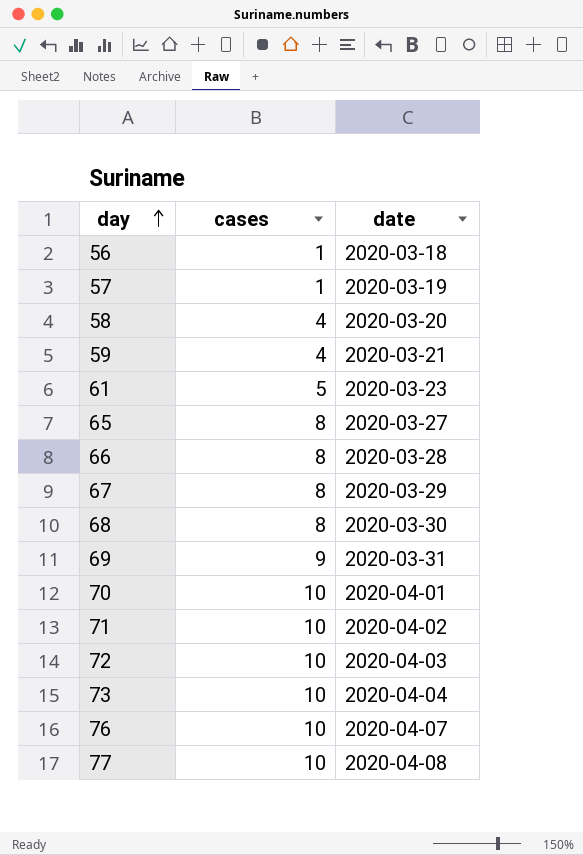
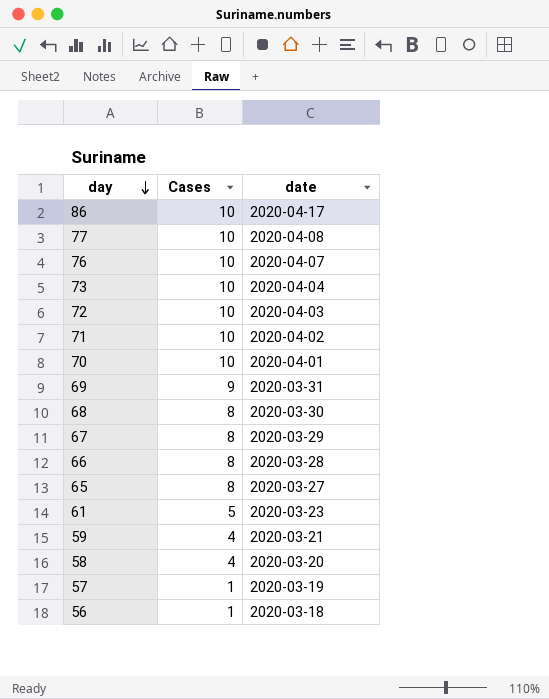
row order: day ascending -> day descending
column name: cases -> Cases
row 86: none -> 10 | 2020-04-17

